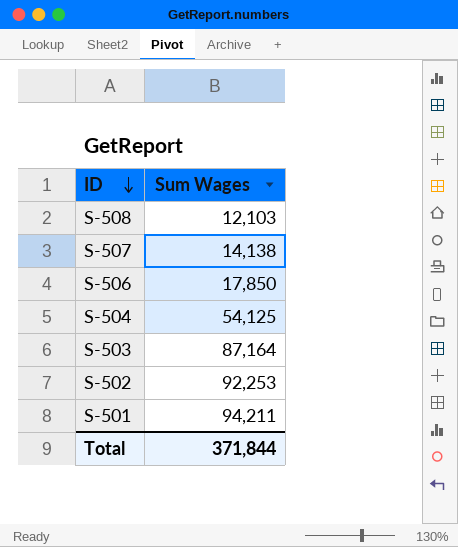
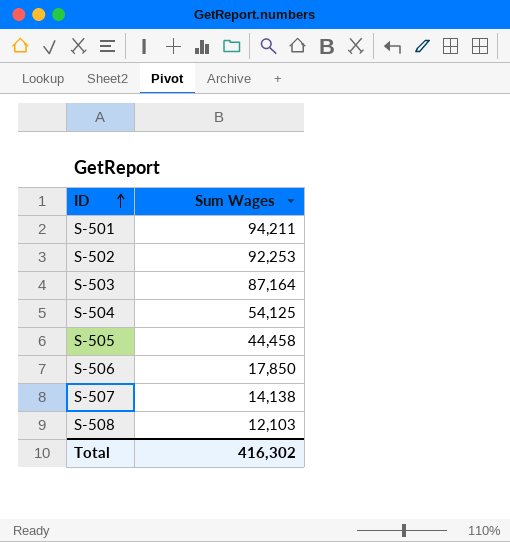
row order: ID descending -> ID ascending
row S-505: none -> 44,458
Total | Sum Wages: 371,844 -> 416,302

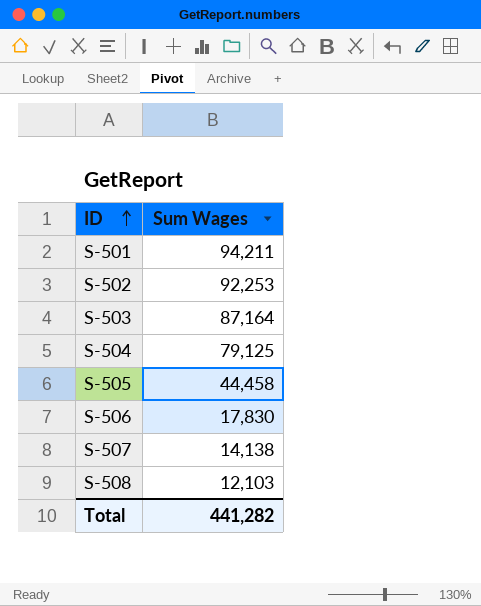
S-504 | Sum Wages: 54,125 -> 79,125
S-506 | Sum Wages: 17,850 -> 17,830
Total | Sum Wages: 416,302 -> 441,282

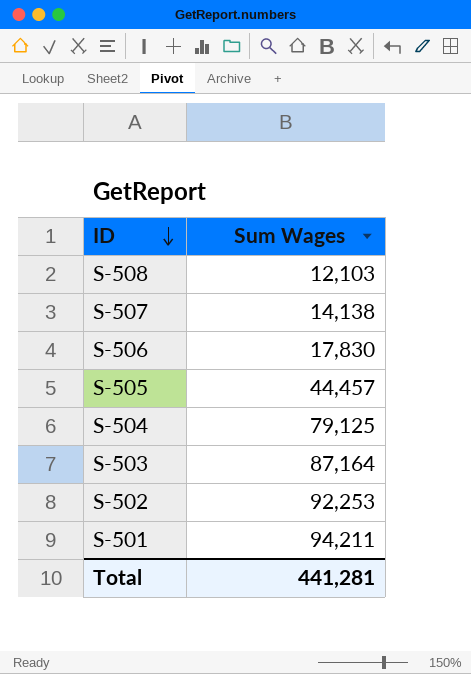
row order: ID ascending -> ID descending
S-505 | Sum Wages: 44,458 -> 44,457
Total | Sum Wages: 441,282 -> 441,281

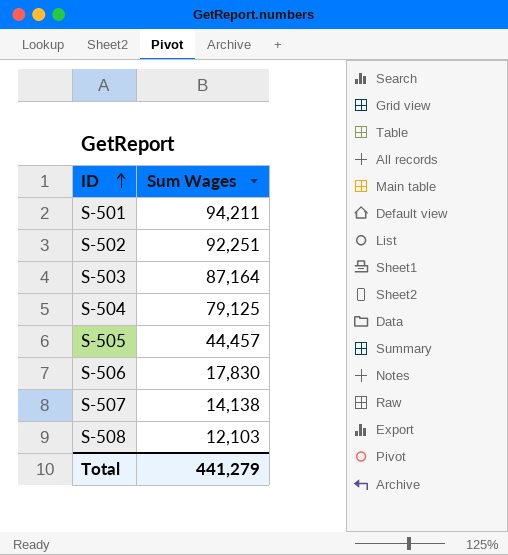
row order: ID descending -> ID ascending
S-502 | Sum Wages: 92,253 -> 92,251
Total | Sum Wages: 441,281 -> 441,279

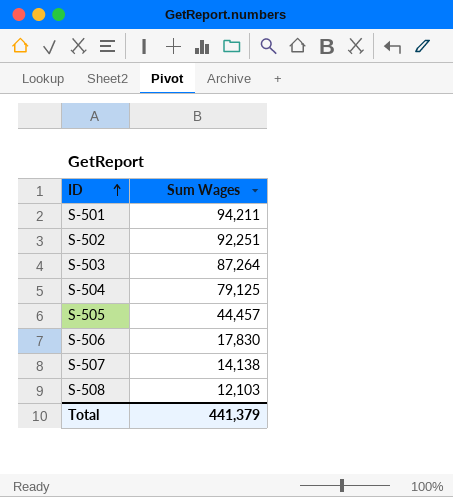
S-503 | Sum Wages: 87,164 -> 87,264
Total | Sum Wages: 441,279 -> 441,379

